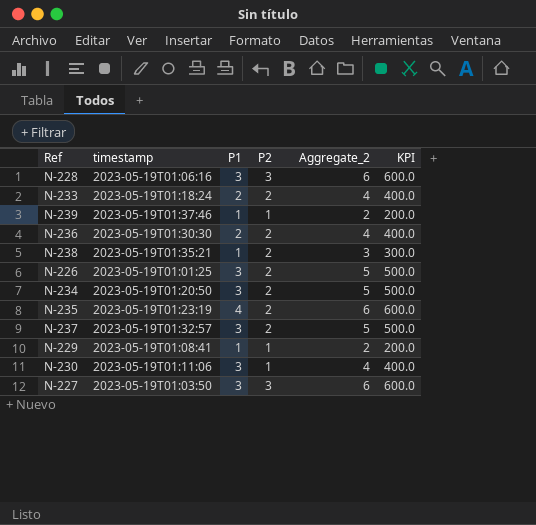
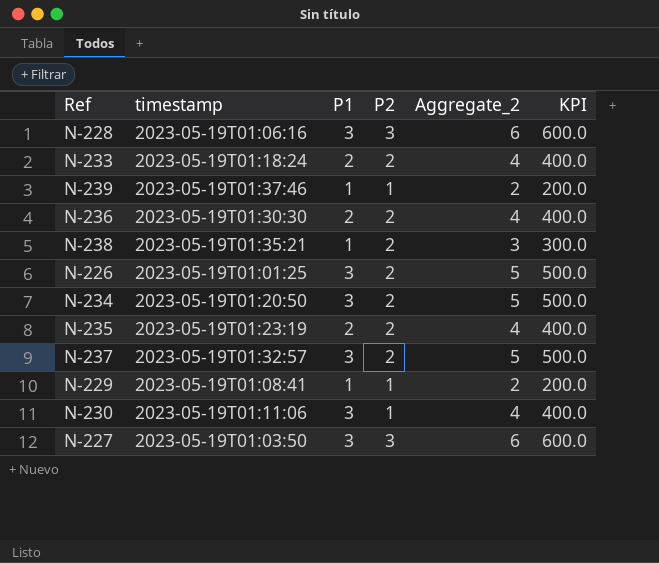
N-235 | P1: 4 -> 2
N-235 | Aggregate_2: 6 -> 4
N-235 | KPI: 600.0 -> 400.0

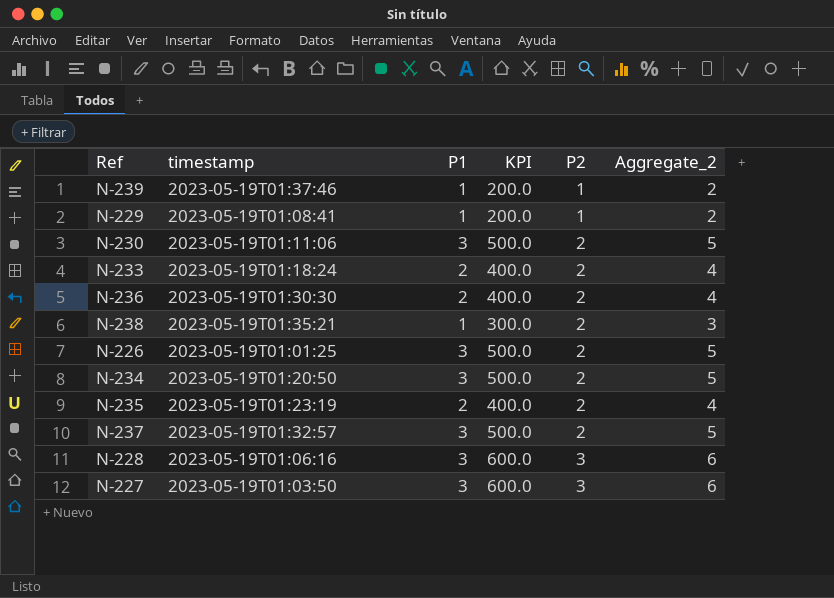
row order: none -> P2 ascending
column KPI | position: 6 -> 4
N-230 | KPI: 400.0 -> 500.0
N-230 | P2: 1 -> 2
N-230 | Aggregate_2: 4 -> 5

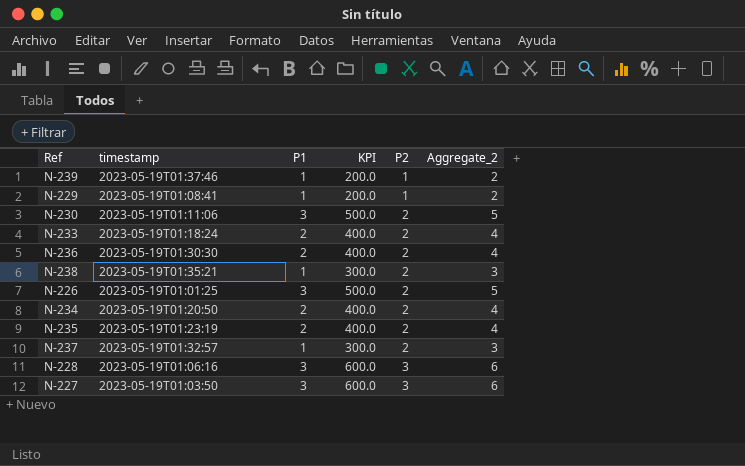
N-234 | P1: 3 -> 2
N-234 | KPI: 500.0 -> 400.0
N-234 | Aggregate_2: 5 -> 4
N-237 | P1: 3 -> 1
N-237 | KPI: 500.0 -> 300.0
N-237 | Aggregate_2: 5 -> 3

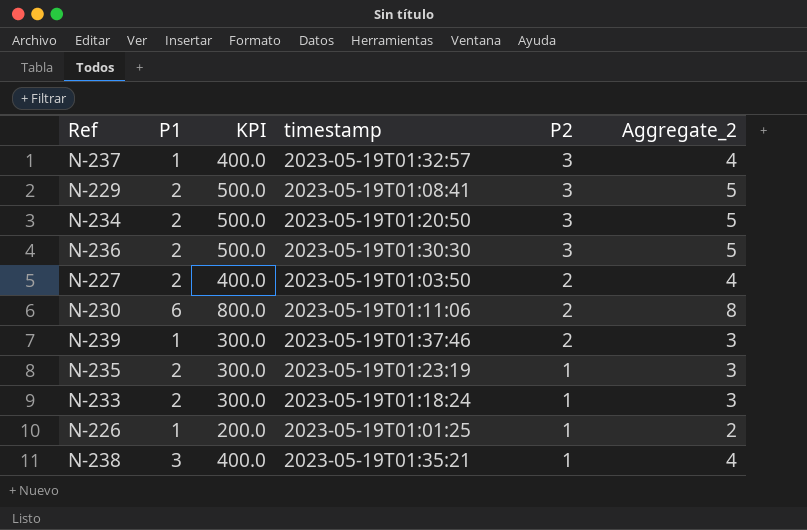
row order: P2 ascending -> P2 descending
column timestamp | position: 2 -> 4
row N-228: 2023-05-19T01:06:16 | 3 | 600.0 | 3 | 6 -> none
N-237 | KPI: 300.0 -> 400.0
N-237 | P2: 2 -> 3
N-237 | Aggregate_2: 3 -> 4
N-229 | P1: 1 -> 2
N-229 | KPI: 200.0 -> 500.0
N-229 | P2: 1 -> 3
N-229 | Aggregate_2: 2 -> 5
N-234 | KPI: 400.0 -> 500.0
N-234 | P2: 2 -> 3
N-234 | Aggregate_2: 4 -> 5
N-236 | KPI: 400.0 -> 500.0
N-236 | P2: 2 -> 3
N-236 | Aggregate_2: 4 -> 5
N-227 | P1: 3 -> 2
N-227 | KPI: 600.0 -> 400.0
N-227 | P2: 3 -> 2
N-227 | Aggregate_2: 6 -> 4
N-230 | P1: 3 -> 6
N-230 | KPI: 500.0 -> 800.0
N-230 | Aggregate_2: 5 -> 8
N-239 | KPI: 200.0 -> 300.0
N-239 | P2: 1 -> 2
N-239 | Aggregate_2: 2 -> 3
N-235 | KPI: 400.0 -> 300.0
N-235 | P2: 2 -> 1
N-235 | Aggregate_2: 4 -> 3
N-233 | KPI: 400.0 -> 300.0
N-233 | P2: 2 -> 1
N-233 | Aggregate_2: 4 -> 3
N-226 | P1: 3 -> 1
N-226 | KPI: 500.0 -> 200.0
N-226 | P2: 2 -> 1
N-226 | Aggregate_2: 5 -> 2
N-238 | P1: 1 -> 3
N-238 | KPI: 300.0 -> 400.0
N-238 | P2: 2 -> 1
N-238 | Aggregate_2: 3 -> 4

